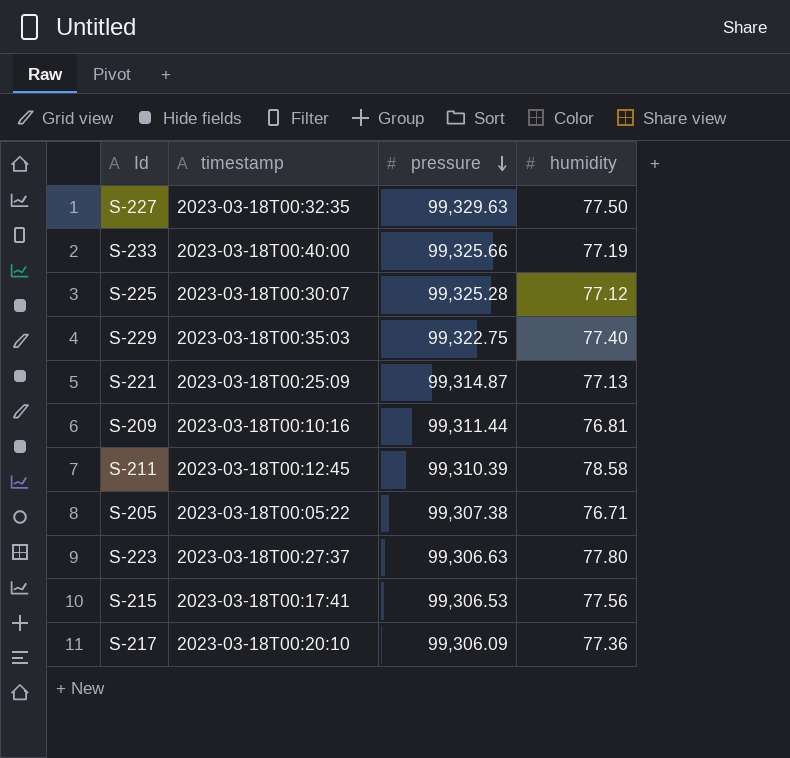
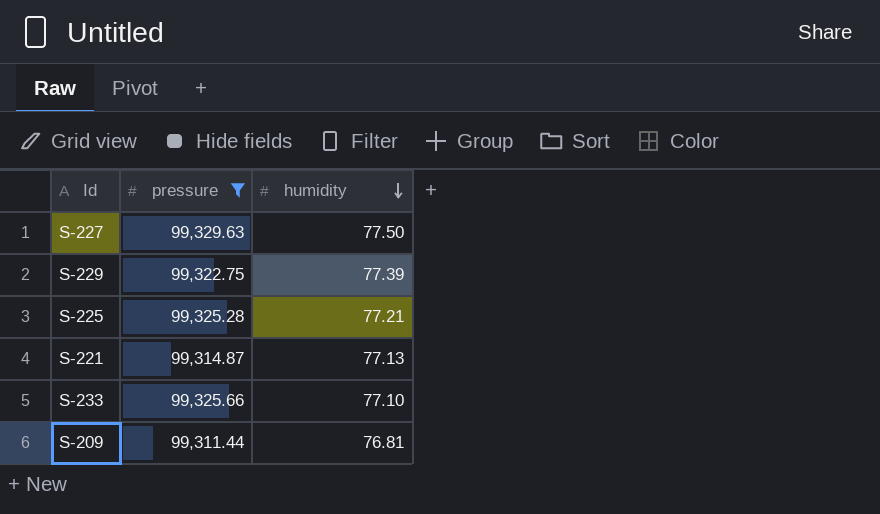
filter: none -> pressure >= 99,311.44
row order: pressure descending -> humidity descending
column timestamp | position: 2 -> none
S-229 | humidity: 77.40 -> 77.39
S-225 | humidity: 77.12 -> 77.21
S-233 | humidity: 77.19 -> 77.10

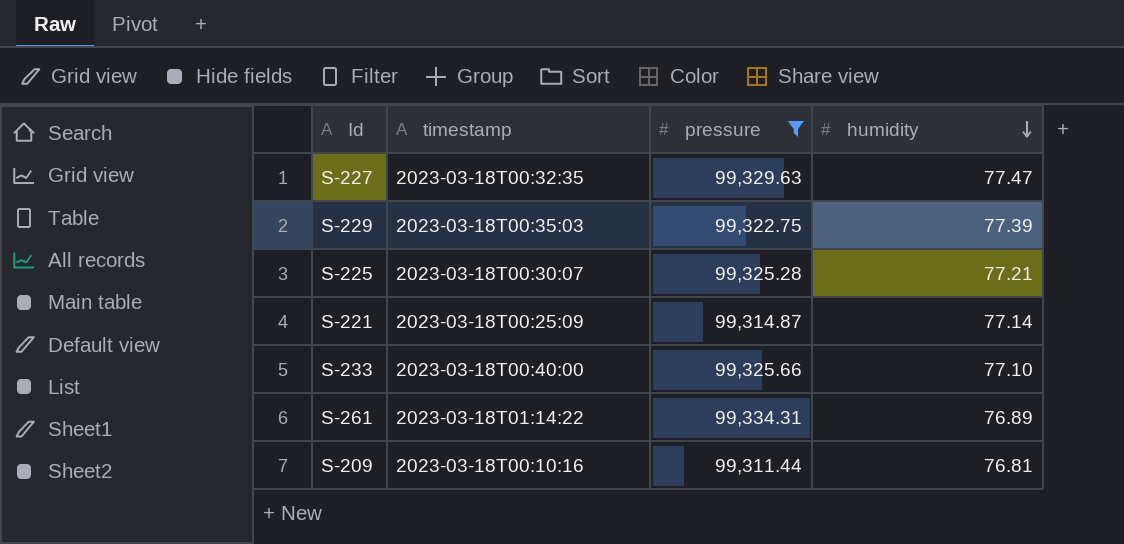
column timestamp | position: none -> 2
S-227 | humidity: 77.50 -> 77.47
S-221 | humidity: 77.13 -> 77.14
row S-261: none -> 2023-03-18T01:14:22 | 99,334.31 | 76.89

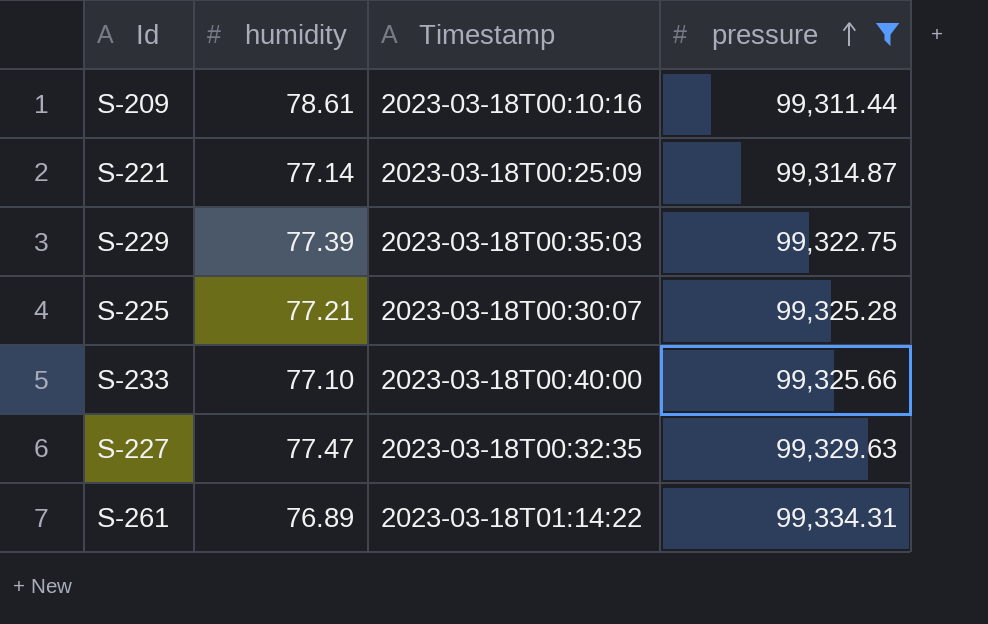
row order: humidity descending -> pressure ascending
column humidity | position: 4 -> 2
column name: timestamp -> Timestamp
S-209 | humidity: 76.81 -> 78.61

